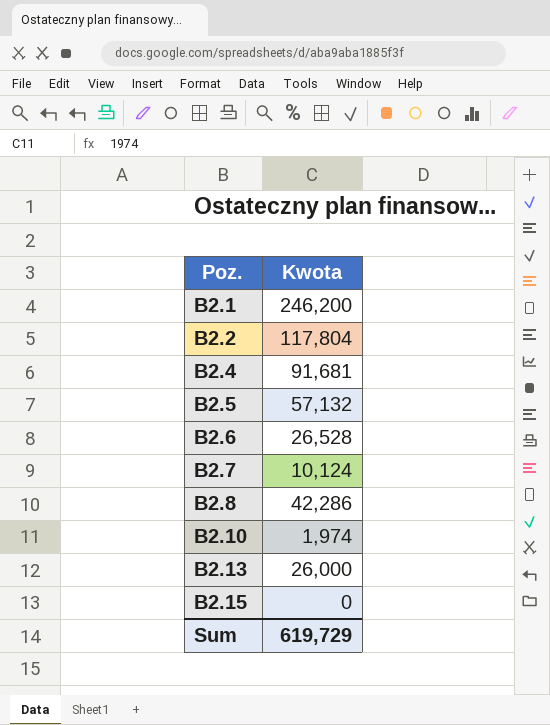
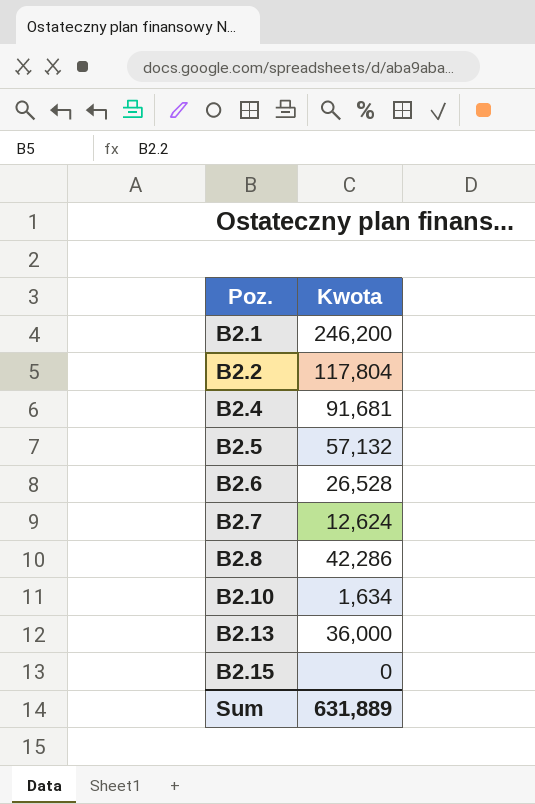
B2.7 | Kwota: 10,124 -> 12,624
B2.10 | Kwota: 1,974 -> 1,634
B2.13 | Kwota: 26,000 -> 36,000
Sum | Kwota: 619,729 -> 631,889

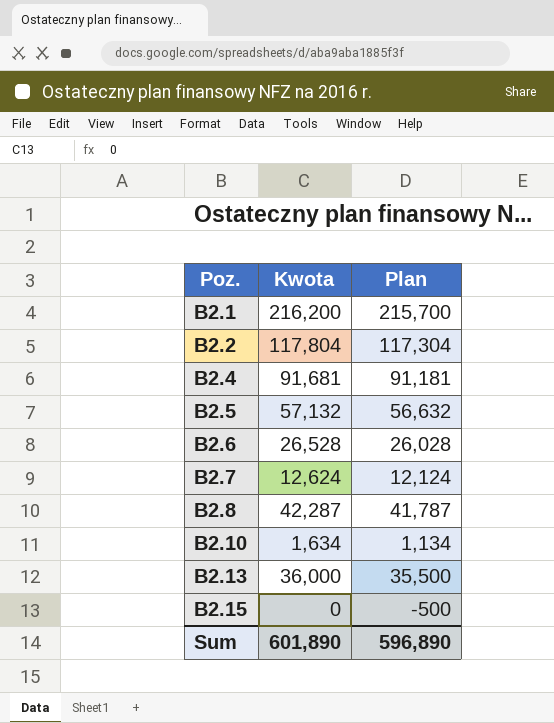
column Plan | formula: none -> [Kwota] - 500
B2.1 | Kwota: 246,200 -> 216,200
B2.8 | Kwota: 42,286 -> 42,287
Sum | Kwota: 631,889 -> 601,890

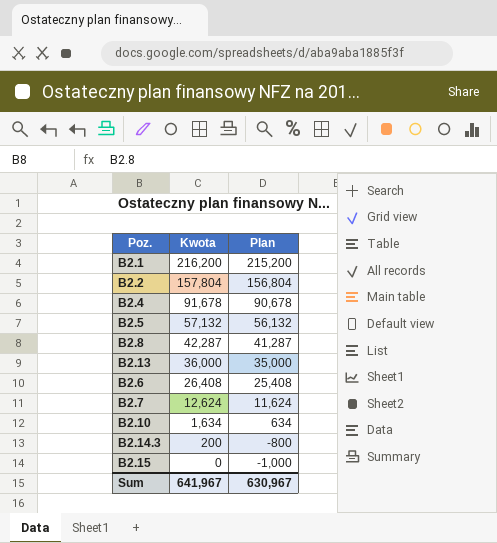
row order: Poz. ascending -> Kwota descending
column Plan | formula: [Kwota] - 500 -> [Kwota] - 1000
B2.2 | Kwota: 117,804 -> 157,804
B2.4 | Kwota: 91,681 -> 91,678
B2.6 | Kwota: 26,528 -> 26,408
row B2.14.3: none -> 200 | -800
Sum | Kwota: 601,890 -> 641,967
Sum | Plan: 596,890 -> 630,967

